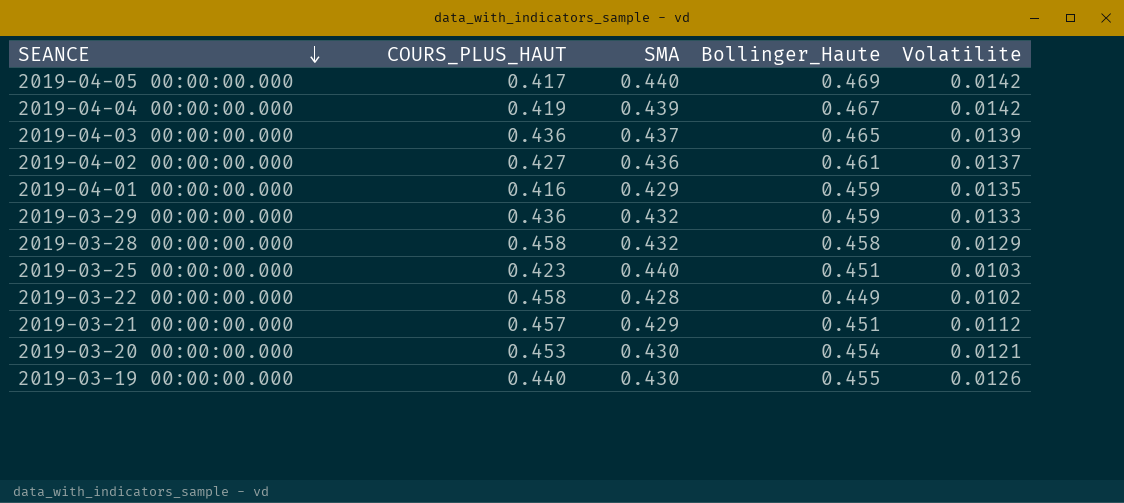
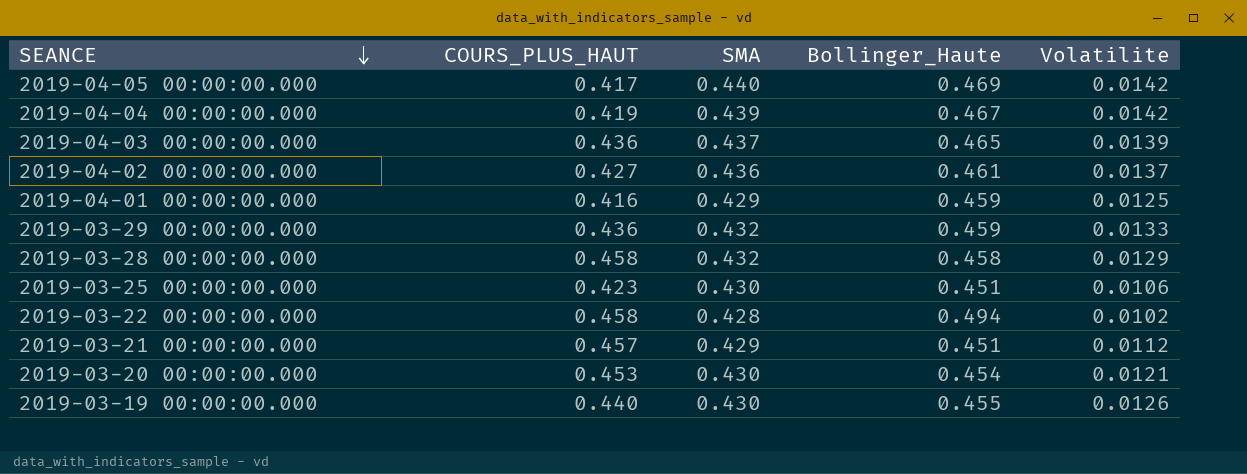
2019-04-01 00:00:00.000 | Volatilite: 0.0135 -> 0.0125
2019-03-25 00:00:00.000 | SMA: 0.440 -> 0.430
2019-03-25 00:00:00.000 | Volatilite: 0.0103 -> 0.0106
2019-03-22 00:00:00.000 | Bollinger_Haute: 0.449 -> 0.494

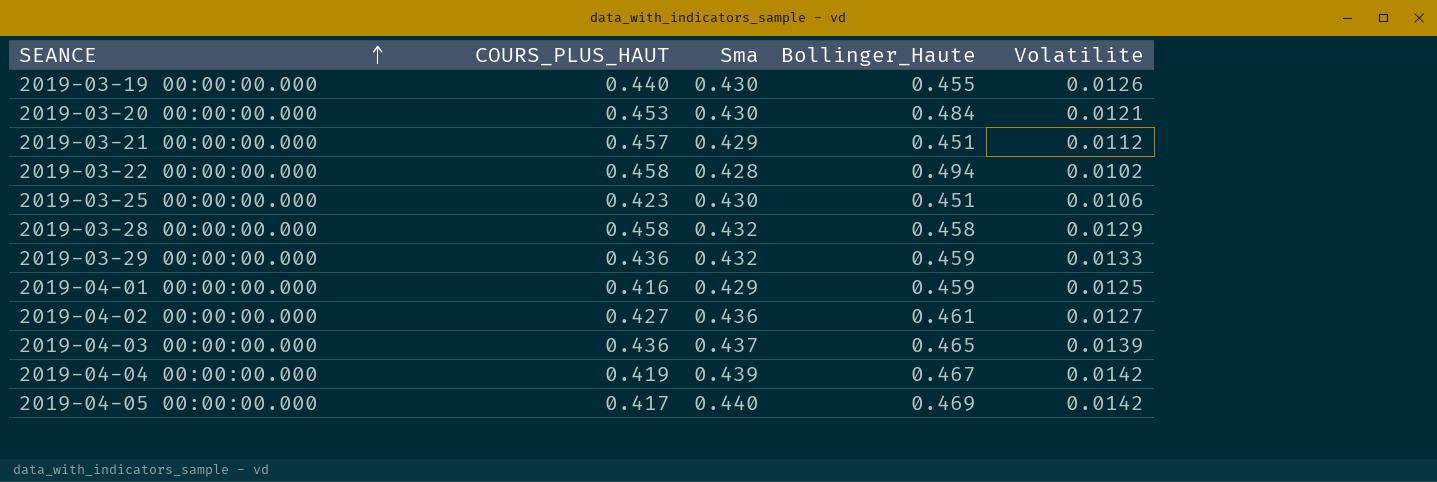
row order: SEANCE descending -> SEANCE ascending
column name: SMA -> Sma
2019-03-20 00:00:00.000 | Bollinger_Haute: 0.454 -> 0.484
2019-04-02 00:00:00.000 | Volatilite: 0.0137 -> 0.0127

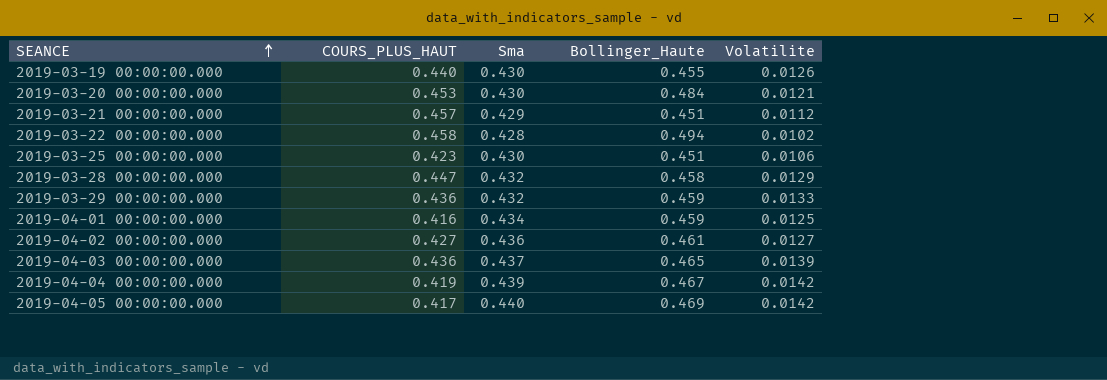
2019-03-28 00:00:00.000 | COURS_PLUS_HAUT: 0.458 -> 0.447
2019-04-01 00:00:00.000 | Sma: 0.429 -> 0.434

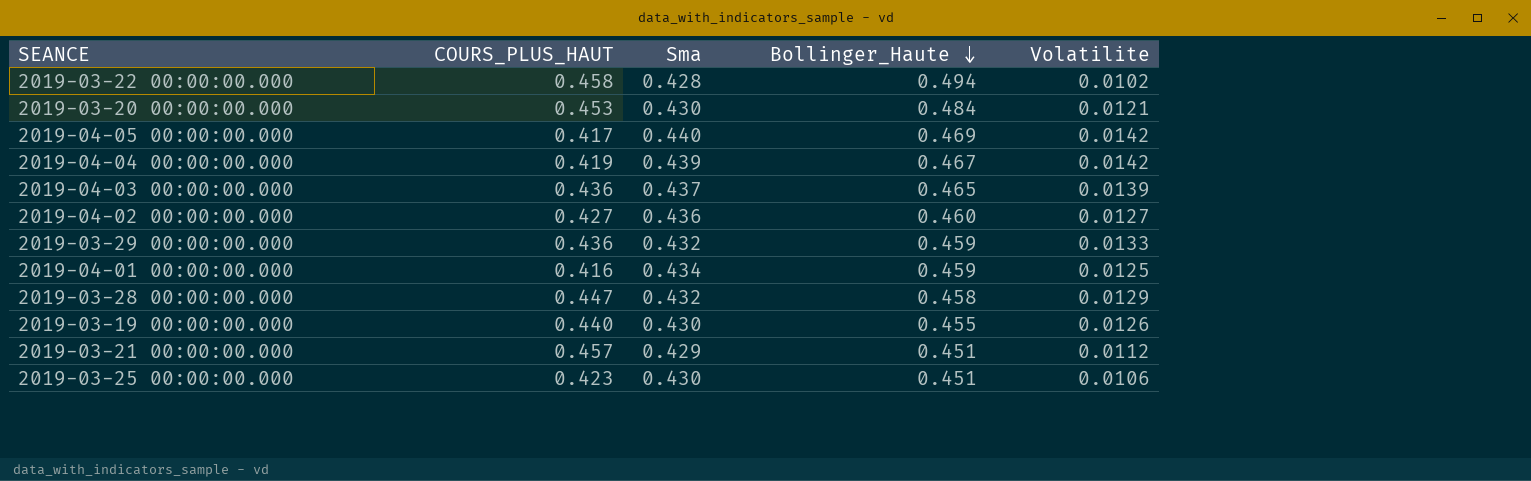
row order: SEANCE ascending -> Bollinger_Haute descending
2019-04-02 00:00:00.000 | Bollinger_Haute: 0.461 -> 0.460

